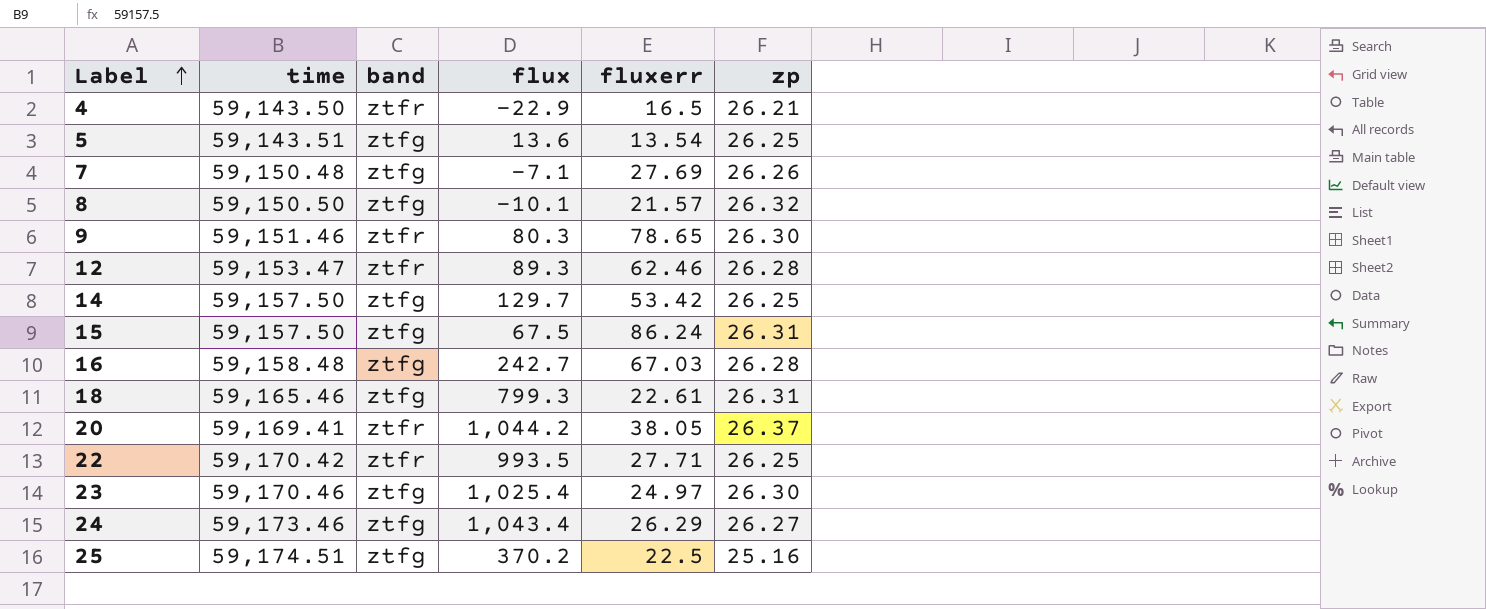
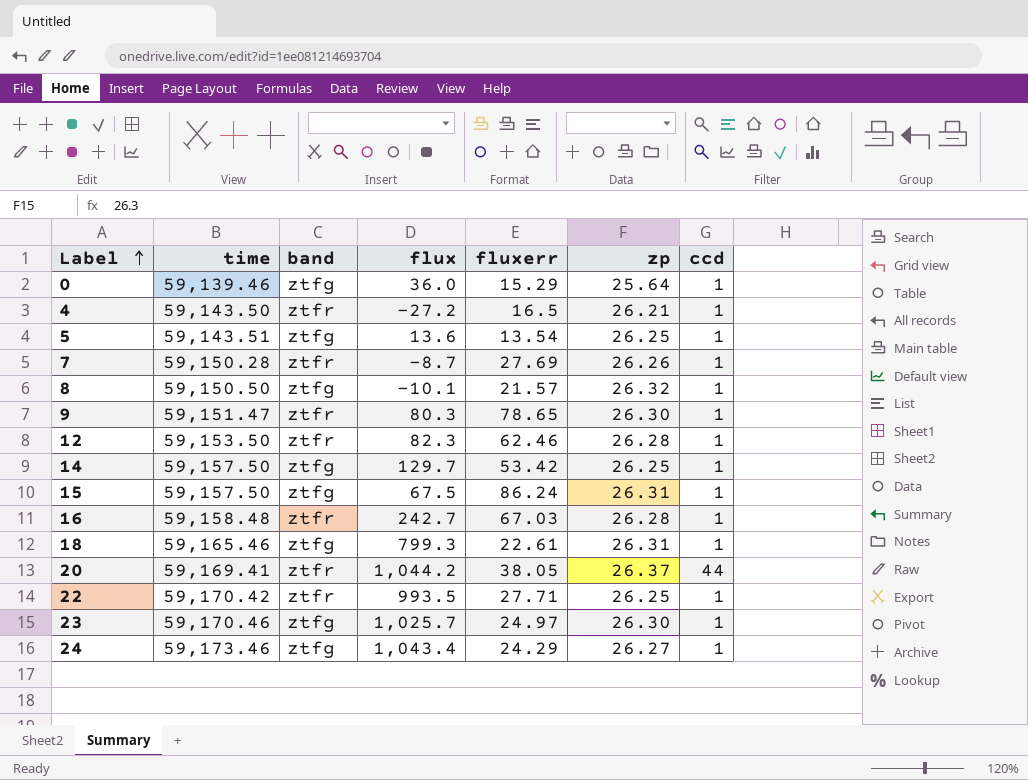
column ccd | position: none -> 7
row 25: 59,174.51 | ztfg | 370.2 | 22.5 | 25.16 -> none
row 0: none -> 59,139.46 | ztfg | 36.0 | 15.29 | 25.64 | 1
4 | flux: -22.9 -> -27.2
7 | time: 59,150.48 -> 59,150.28
7 | band: ztfg -> ztfr
7 | flux: -7.1 -> -8.7
9 | time: 59,151.46 -> 59,151.47
12 | time: 59,153.47 -> 59,153.50
12 | flux: 89.3 -> 82.3
16 | band: ztfg -> ztfr
23 | flux: 1,025.4 -> 1,025.7
24 | fluxerr: 26.29 -> 24.29

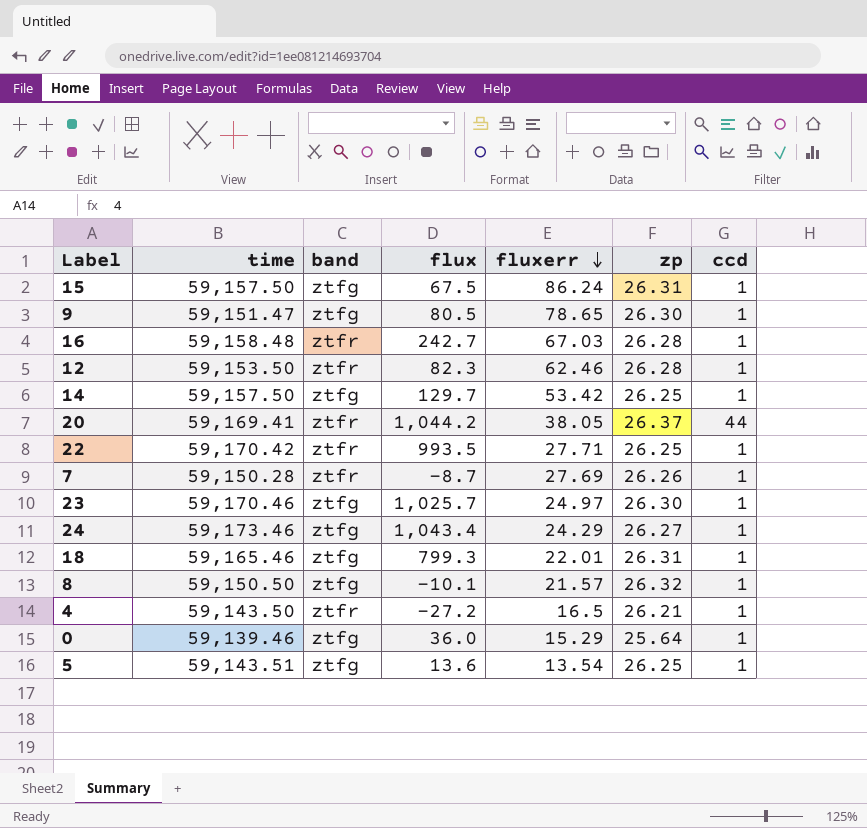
row order: Label ascending -> fluxerr descending
9 | band: ztfr -> ztfg
9 | flux: 80.3 -> 80.5
18 | fluxerr: 22.61 -> 22.01

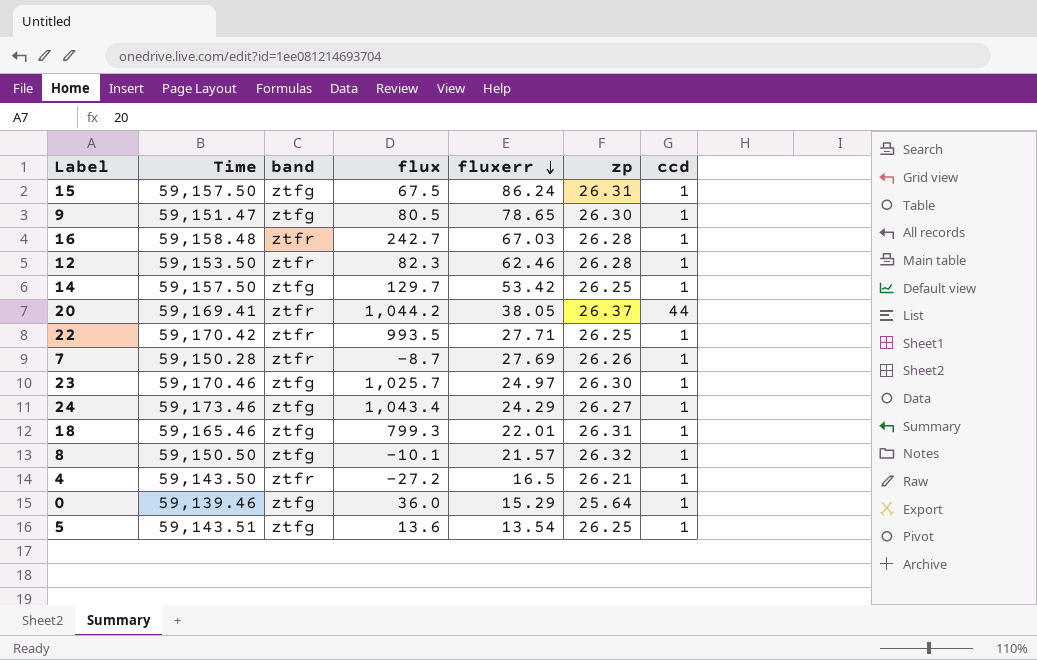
column name: time -> Time

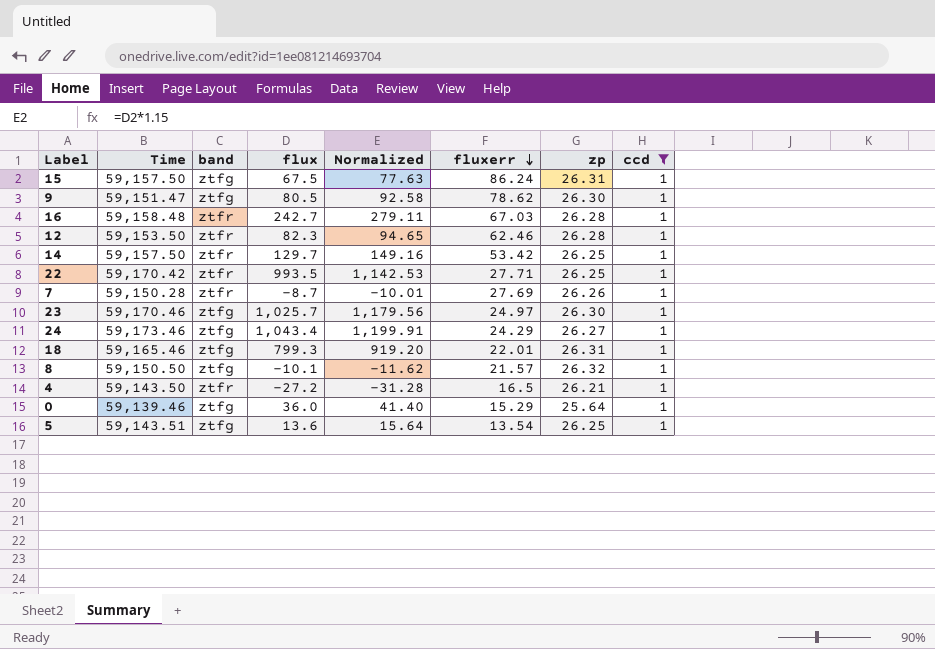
filter: none -> ccd = 1
column Normalized | formula: none -> [flux] * 1.15
9 | fluxerr: 78.65 -> 78.62
14 | band: ztfg -> ztfr

